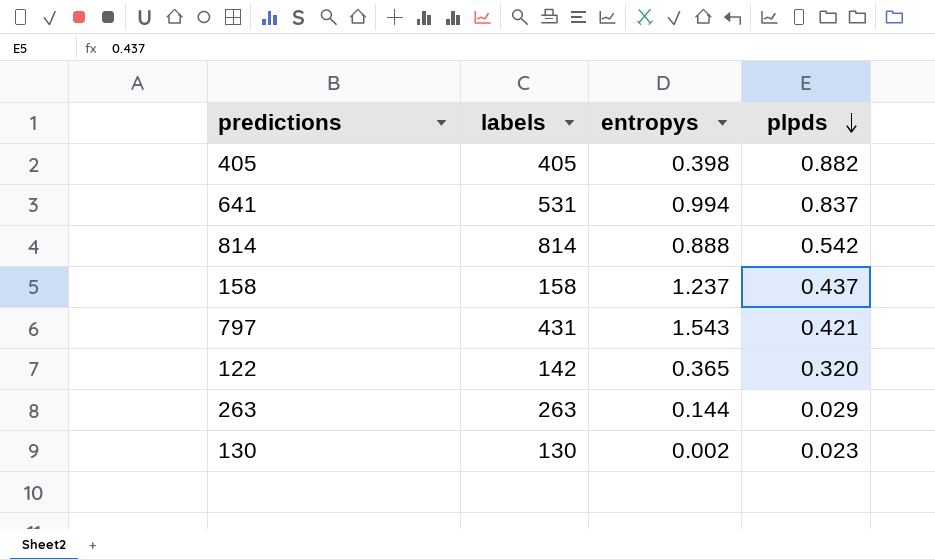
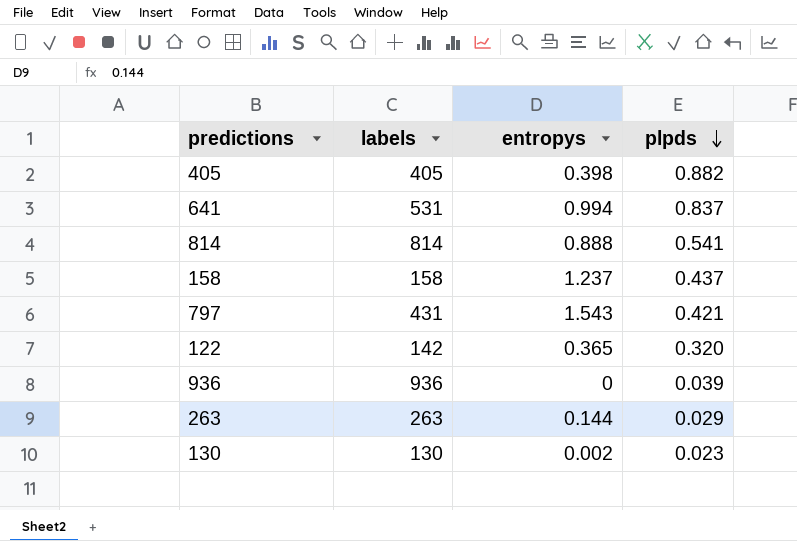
814 | plpds: 0.542 -> 0.541
row 936: none -> 936 | 0 | 0.039

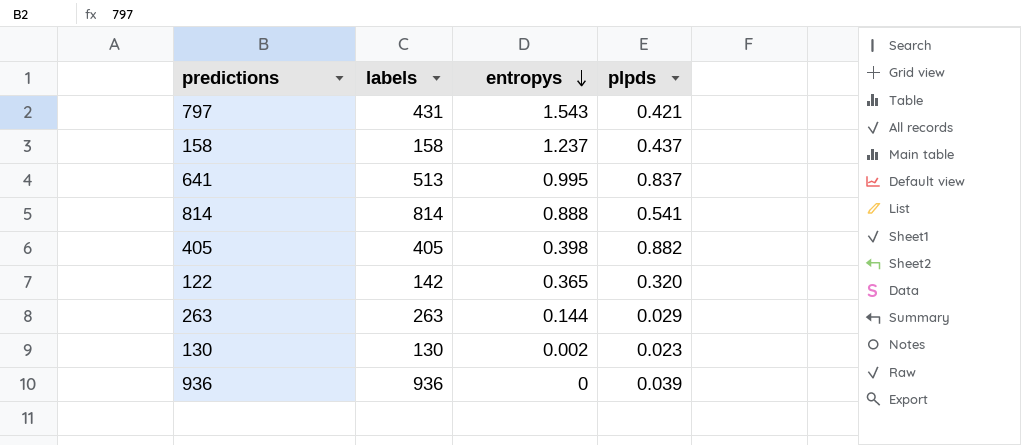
row order: plpds descending -> entropys descending
641 | labels: 531 -> 513
641 | entropys: 0.994 -> 0.995

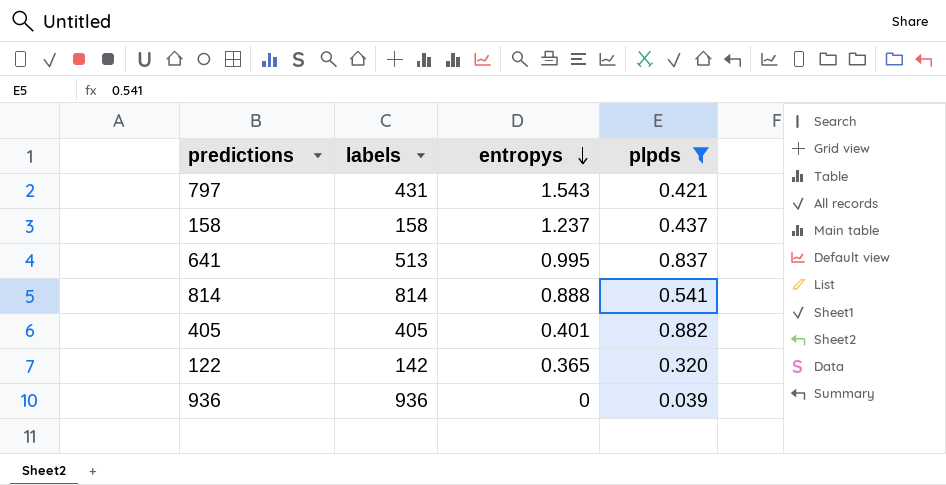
filter: none -> plpds >= 0.039
405 | entropys: 0.398 -> 0.401

